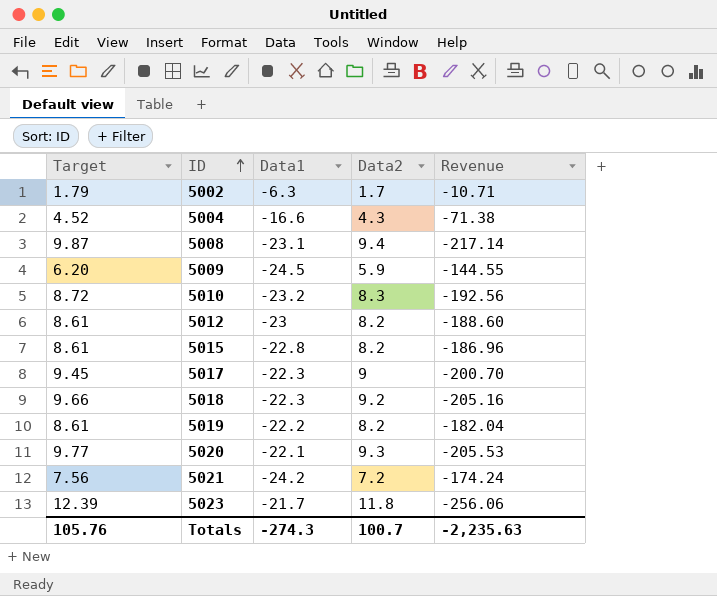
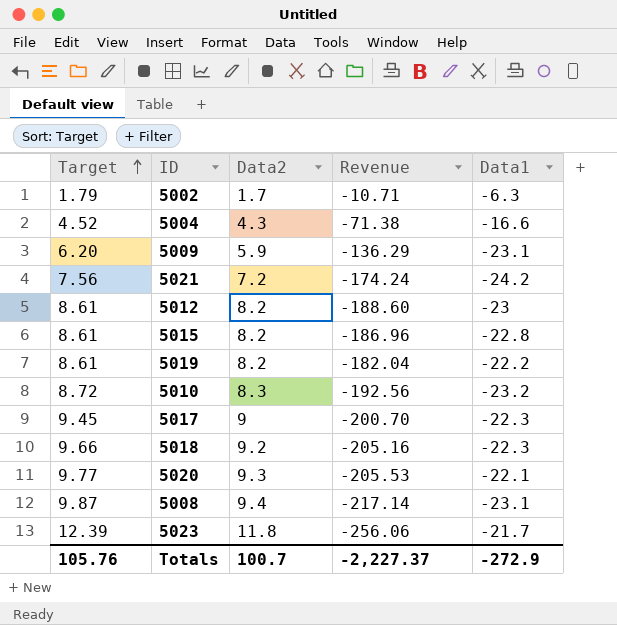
row order: ID ascending -> Target ascending
column Data1 | position: 3 -> 5
5009 | Revenue: -144.55 -> -136.29
5009 | Data1: -24.5 -> -23.1
Totals | Revenue: -2,235.63 -> -2,227.37
Totals | Data1: -274.3 -> -272.9

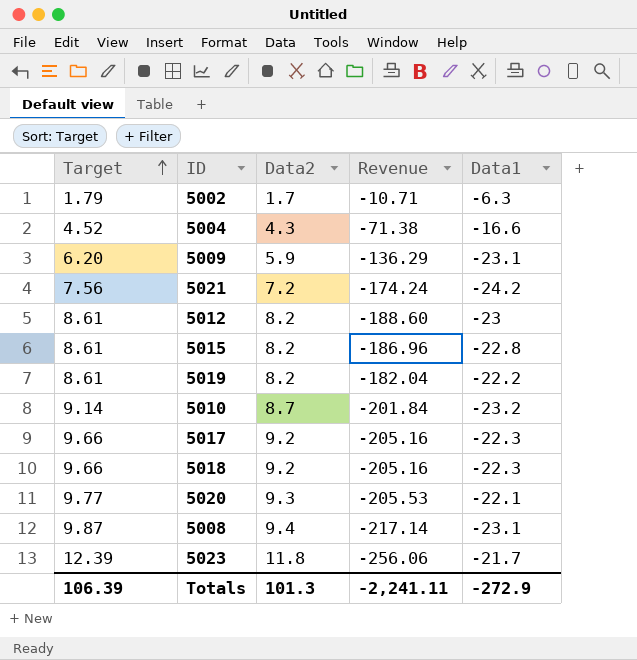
5010 | Target: 8.72 -> 9.14
5010 | Data2: 8.3 -> 8.7
5010 | Revenue: -192.56 -> -201.84
5017 | Target: 9.45 -> 9.66
5017 | Data2: 9 -> 9.2
5017 | Revenue: -200.70 -> -205.16
Totals | Target: 105.76 -> 106.39
Totals | Data2: 100.7 -> 101.3
Totals | Revenue: -2,227.37 -> -2,241.11

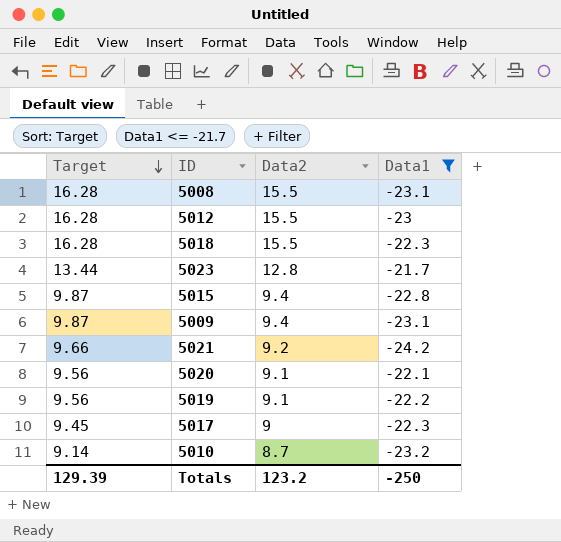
filter: none -> Data1 <= -21.7
row order: Target ascending -> Target descending
column Revenue | formula: [Data2] * [Data1] -> none
5008 | Target: 9.87 -> 16.28
5008 | Data2: 9.4 -> 15.5
5012 | Target: 8.61 -> 16.28
5012 | Data2: 8.2 -> 15.5
5018 | Target: 9.66 -> 16.28
5018 | Data2: 9.2 -> 15.5
5023 | Target: 12.39 -> 13.44
5023 | Data2: 11.8 -> 12.8
5015 | Target: 8.61 -> 9.87
5015 | Data2: 8.2 -> 9.4
5009 | Target: 6.20 -> 9.87
5009 | Data2: 5.9 -> 9.4
5021 | Target: 7.56 -> 9.66
5021 | Data2: 7.2 -> 9.2
5020 | Target: 9.77 -> 9.56
5020 | Data2: 9.3 -> 9.1
5019 | Target: 8.61 -> 9.56
5019 | Data2: 8.2 -> 9.1
5017 | Target: 9.66 -> 9.45
5017 | Data2: 9.2 -> 9
Totals | Target: 106.39 -> 129.39
Totals | Data2: 101.3 -> 123.2
Totals | Data1: -272.9 -> -250

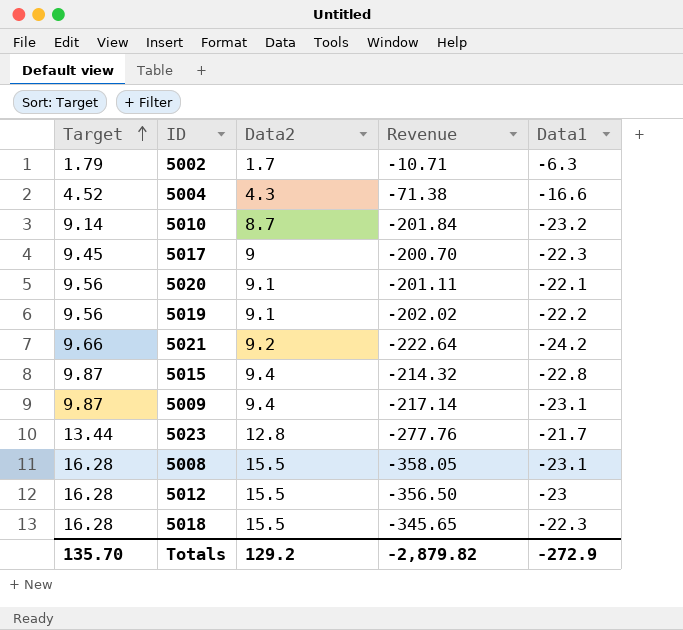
filter: Data1 <= -21.7 -> none
row order: Target descending -> Target ascending
column Revenue | formula: none -> [Data2] * [Data1]
Totals | Target: 129.39 -> 135.70
Totals | Data2: 123.2 -> 129.2
Totals | Data1: -250 -> -272.9

